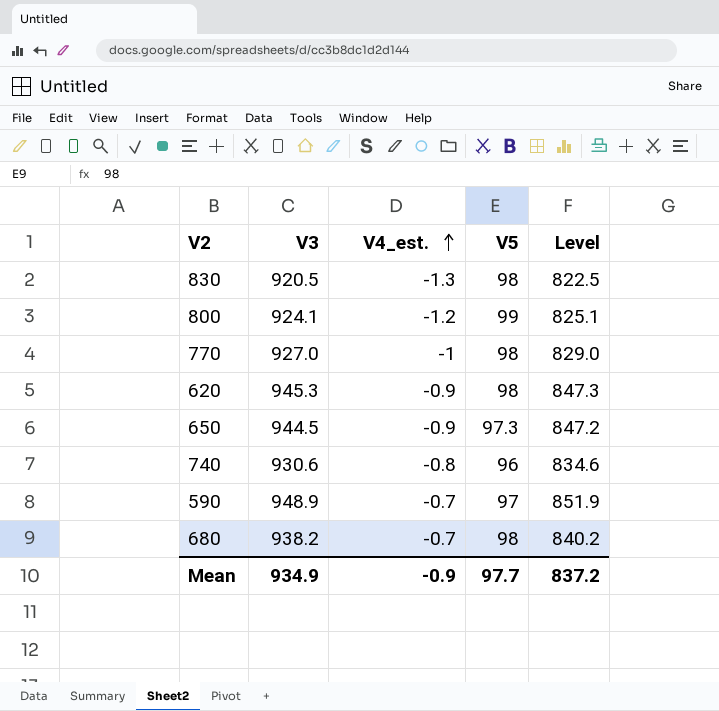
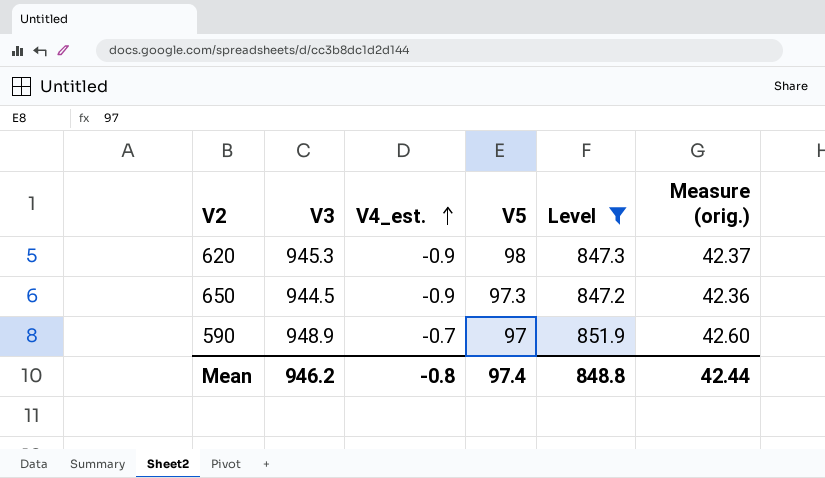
filter: none -> Level >= 847.2
column Measure (orig.) | formula: none -> [Level] * 0.05
Mean | V3: 934.9 -> 946.2
Mean | V4_est.: -0.9 -> -0.8
Mean | V5: 97.7 -> 97.4
Mean | Level: 837.2 -> 848.8

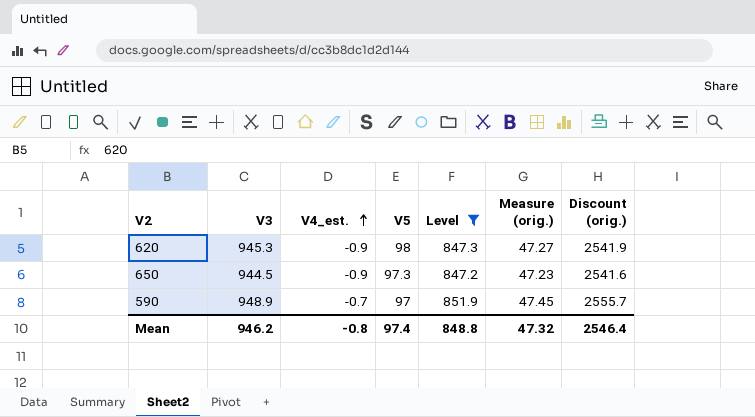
column Measure (orig.) | formula: [Level] * 0.05 -> [V3] * 0.05
column Discount (orig.) | formula: none -> [Level] * 3
Mean | Measure (orig.): 42.44 -> 47.32

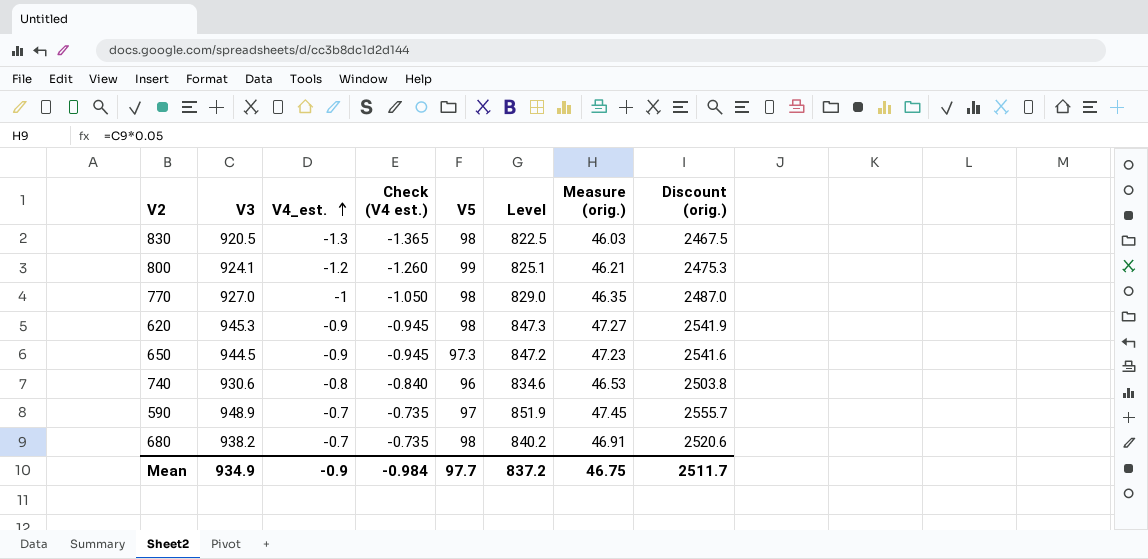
filter: Level >= 847.2 -> none
column Check (V4 est.) | formula: none -> [V4_est.] * 1.05
Mean | V3: 946.2 -> 934.9
Mean | V4_est.: -0.8 -> -0.9
Mean | V5: 97.4 -> 97.7
Mean | Level: 848.8 -> 837.2
Mean | Measure (orig.): 47.32 -> 46.75
Mean | Discount (orig.): 2546.4 -> 2511.7

